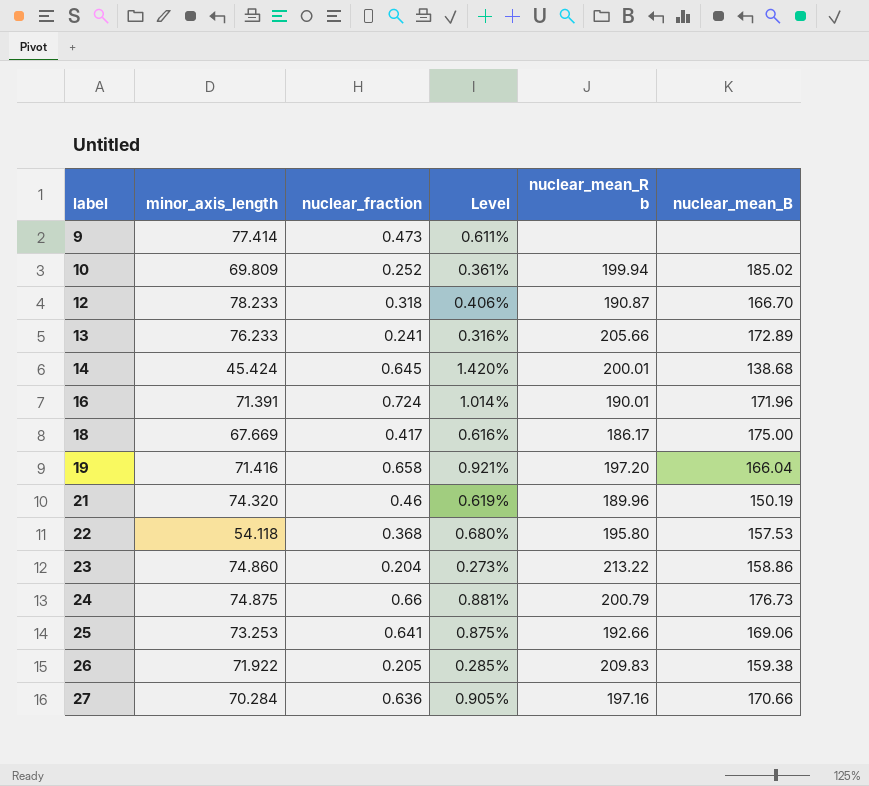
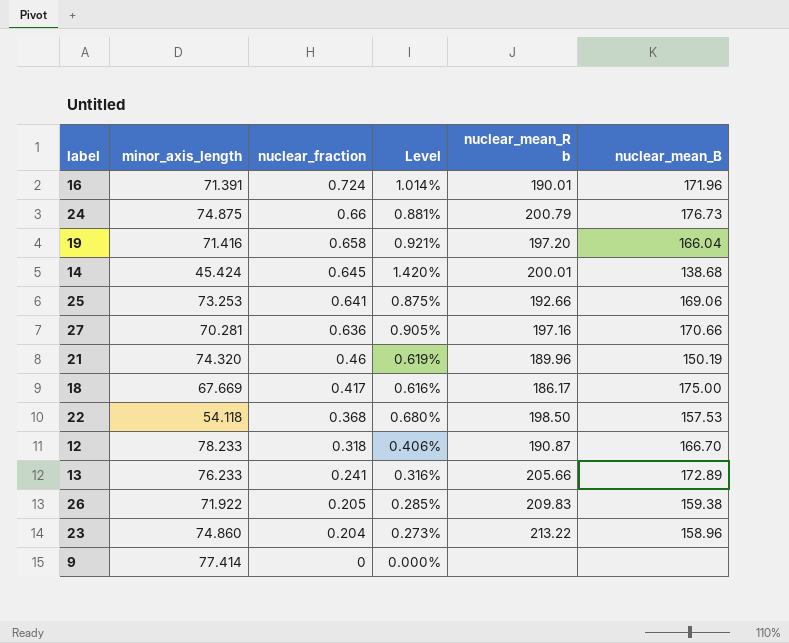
row order: label ascending -> nuclear_fraction descending
row 10: 69.809 | 0.252 | 0.361% | 199.94 | 185.02 -> none
27 | minor_axis_length: 70.284 -> 70.281
22 | nuclear_mean_R b: 195.80 -> 198.50
23 | nuclear_mean_B: 158.86 -> 158.96
9 | nuclear_fraction: 0.473 -> 0
9 | Level: 0.611% -> 0.000%

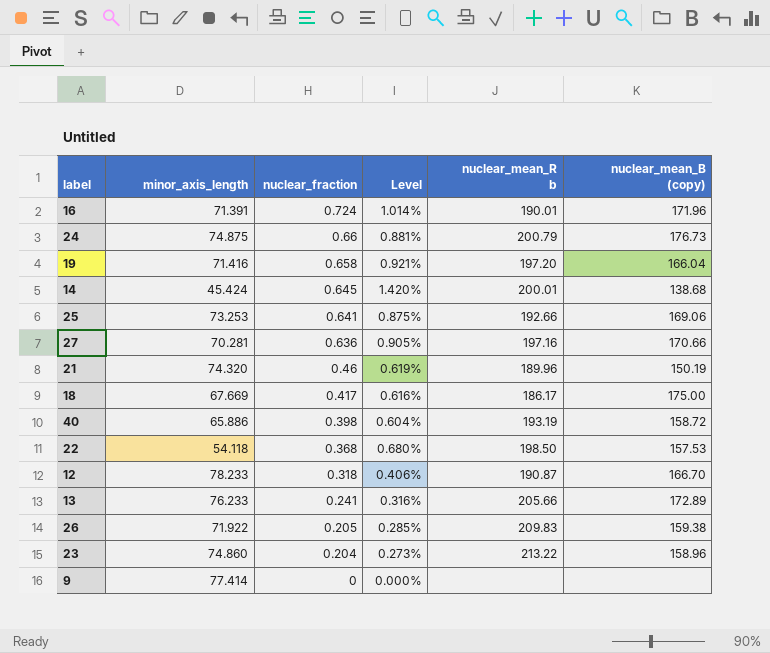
column name: nuclear_mean_B -> nuclear_mean_B (copy)
row 40: none -> 65.886 | 0.398 | 0.604% | 193.19 | 158.72

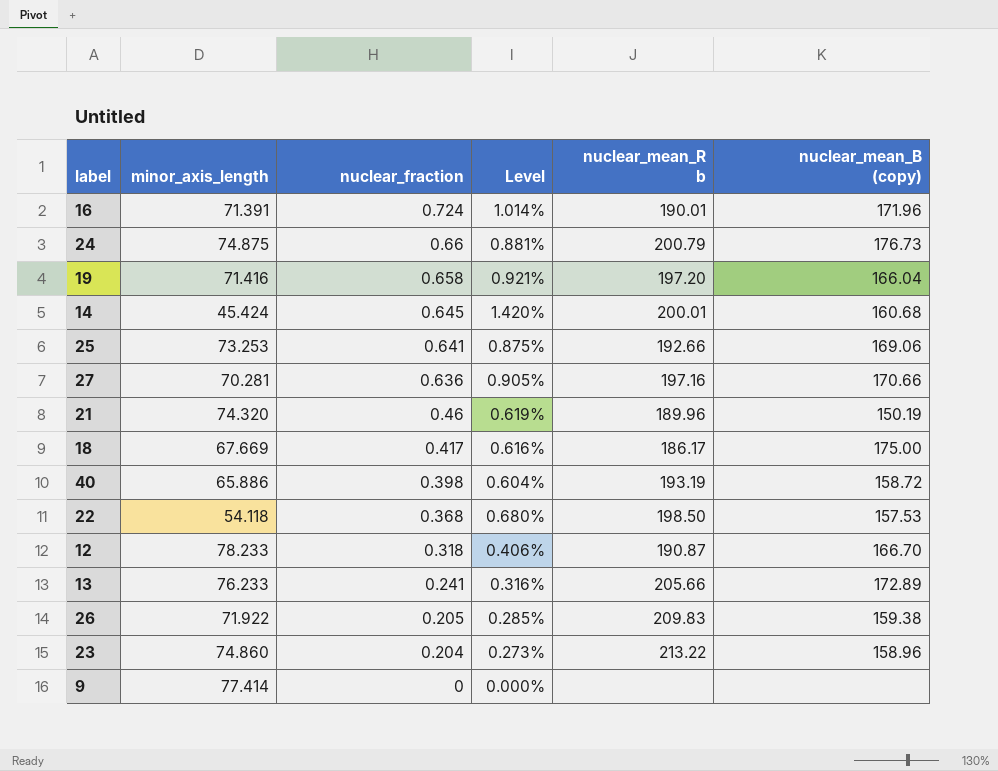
14 | nuclear_mean_B (copy): 138.68 -> 160.68

